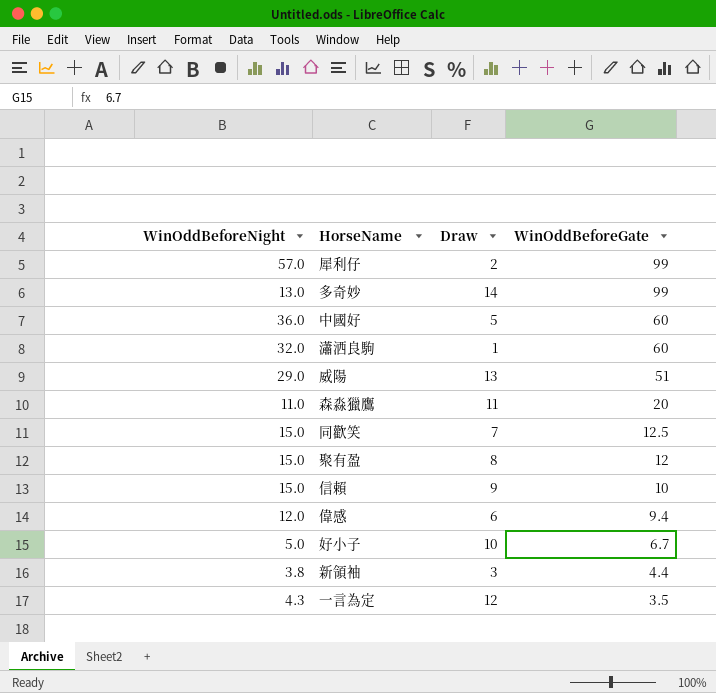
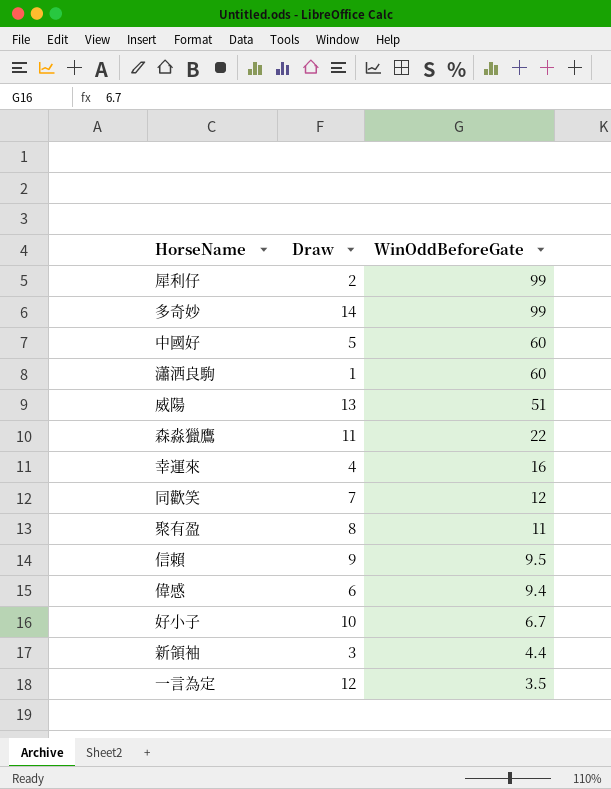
column WinOddBeforeNight | position: 1 -> none
森淼獵鷹 | WinOddBeforeGate: 20 -> 22
row 幸運來: none -> 4 | 16
同歡笑 | WinOddBeforeGate: 12.5 -> 12
聚有盈 | WinOddBeforeGate: 12 -> 11
信賴 | WinOddBeforeGate: 10 -> 9.5

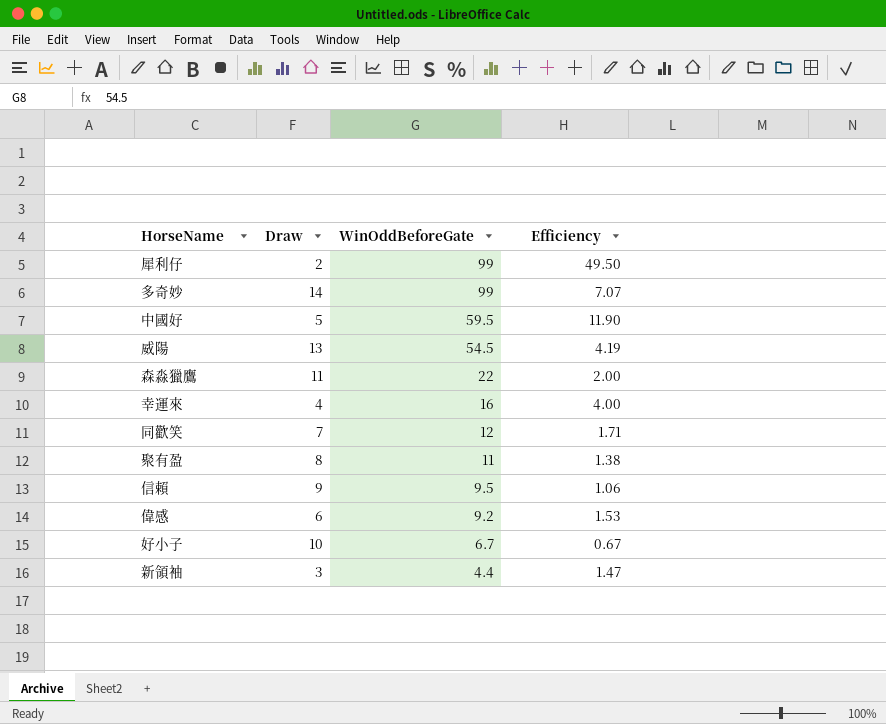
column Efficiency | formula: none -> [WinOddBeforeGate] / [Draw]
row 瀟洒良駒: 1 | 60 -> none
row 一言為定: 12 | 3.5 -> none
中國好 | WinOddBeforeGate: 60 -> 59.5
威陽 | WinOddBeforeGate: 51 -> 54.5
偉感 | WinOddBeforeGate: 9.4 -> 9.2

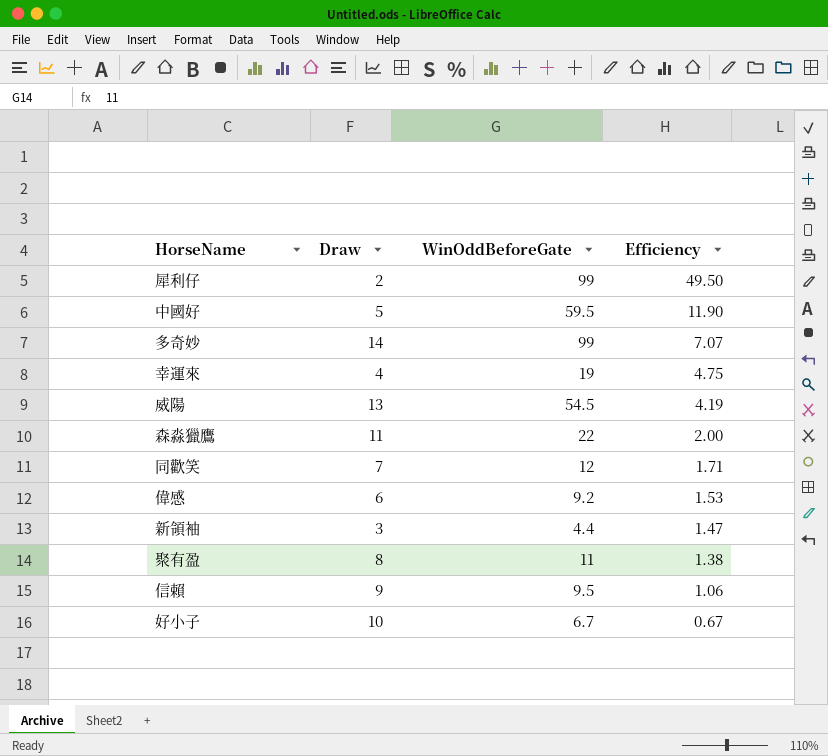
row order: WinOddBeforeGate descending -> Efficiency descending
幸運來 | WinOddBeforeGate: 16 -> 19
幸運來 | Efficiency: 4.00 -> 4.75

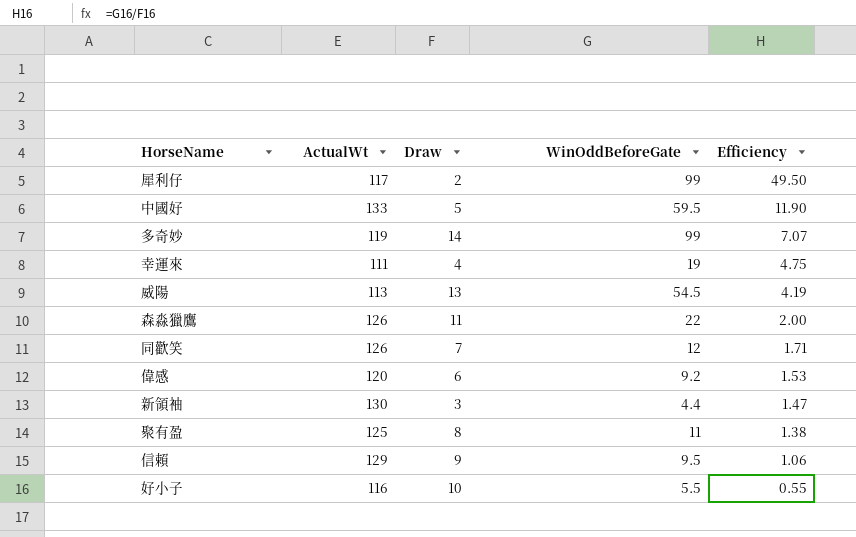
column ActualWt | position: none -> 2
好小子 | WinOddBeforeGate: 6.7 -> 5.5
好小子 | Efficiency: 0.67 -> 0.55

